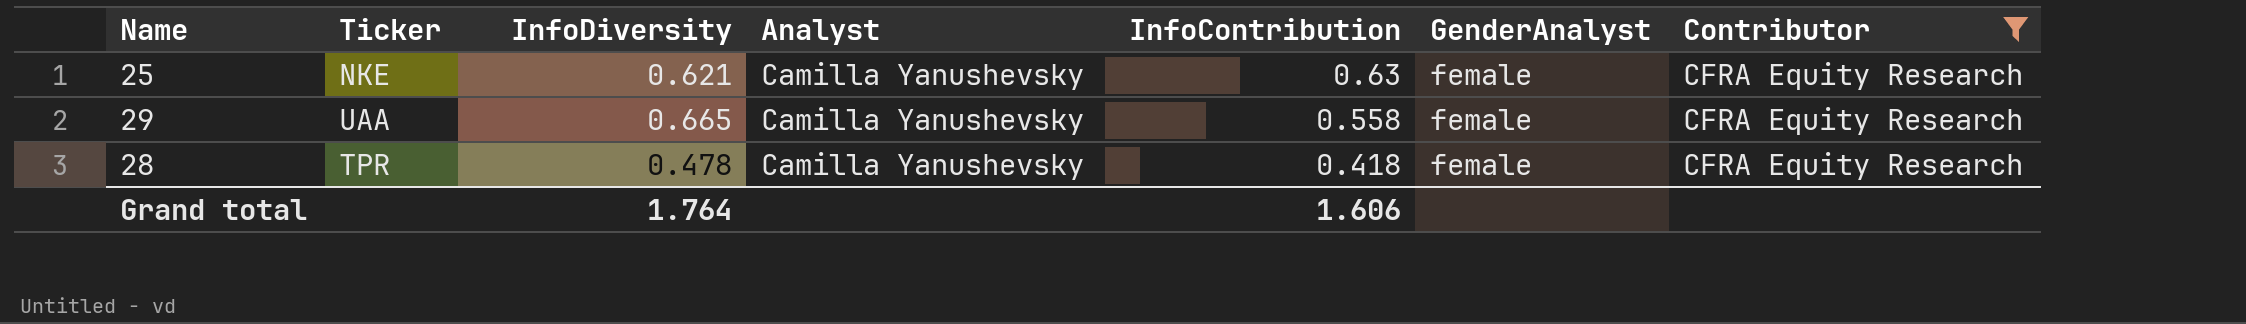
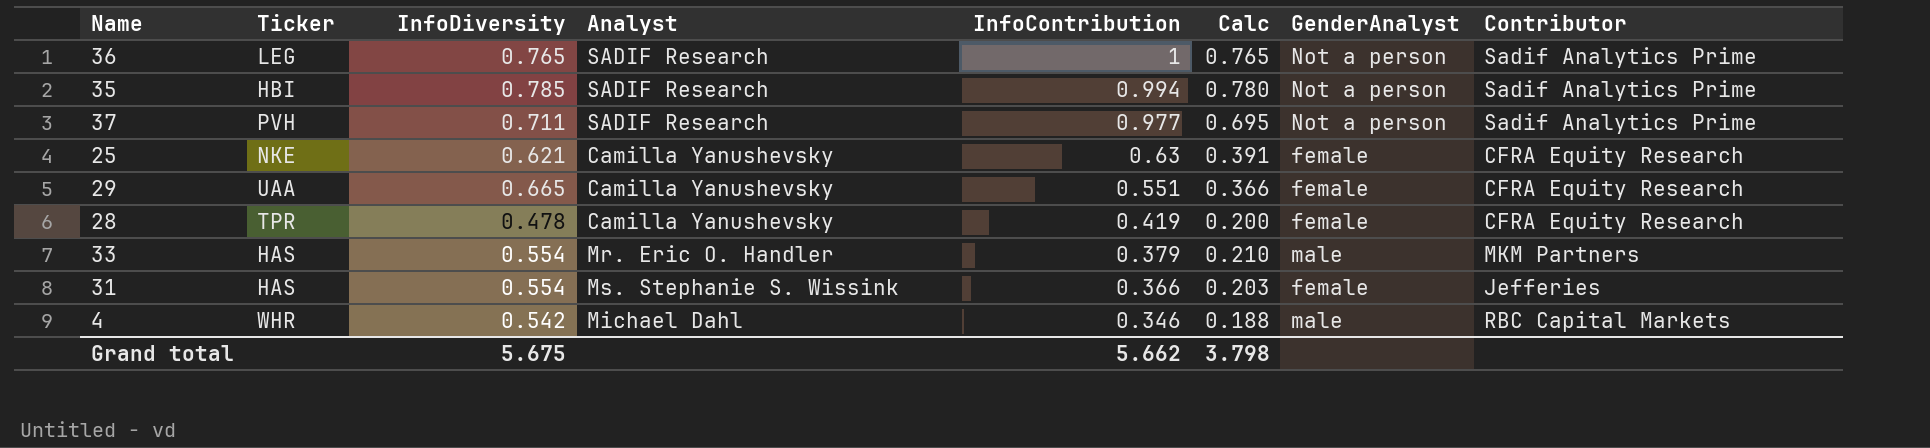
filter: Contributor = CFRA Equity Research -> none
column Calc | formula: none -> [InfoDiversity] * [InfoContribution]
29 | InfoContribution: 0.558 -> 0.551
28 | InfoContribution: 0.418 -> 0.419
Grand total | InfoDiversity: 1.764 -> 5.675
Grand total | InfoContribution: 1.606 -> 5.662

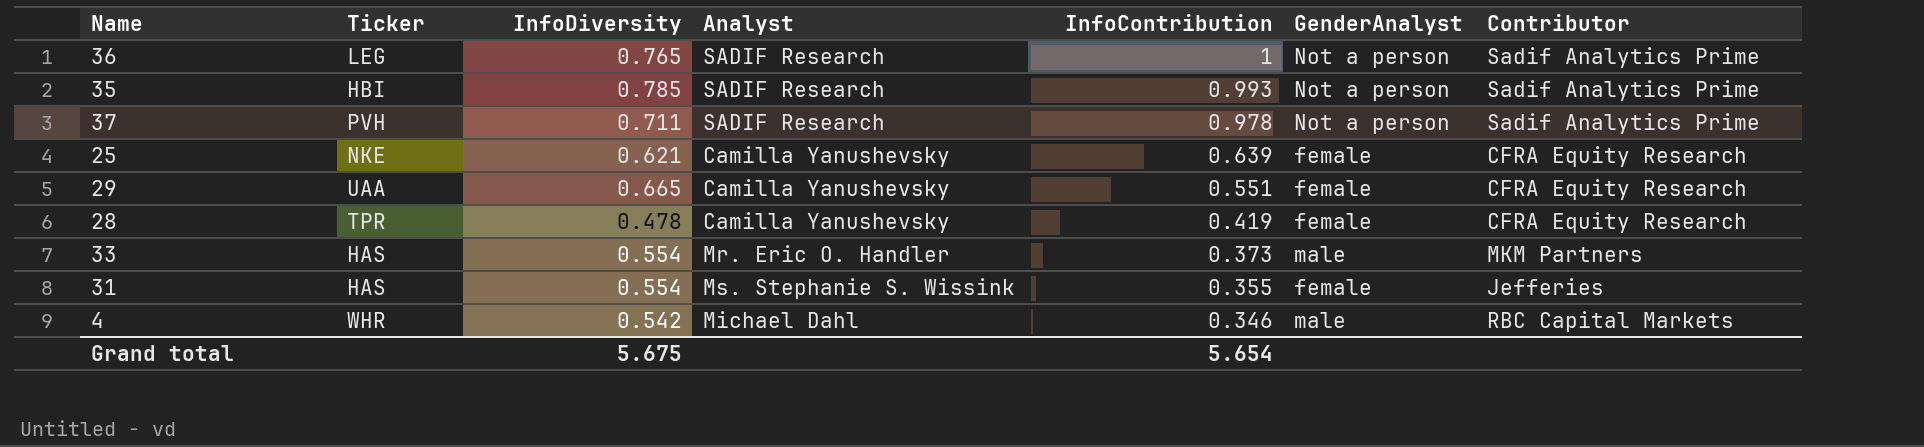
column Calc | formula: [InfoDiversity] * [InfoContribution] -> none
35 | InfoContribution: 0.994 -> 0.993
37 | InfoContribution: 0.977 -> 0.978
25 | InfoContribution: 0.63 -> 0.639
33 | InfoContribution: 0.379 -> 0.373
31 | InfoContribution: 0.366 -> 0.355
Grand total | InfoContribution: 5.662 -> 5.654

